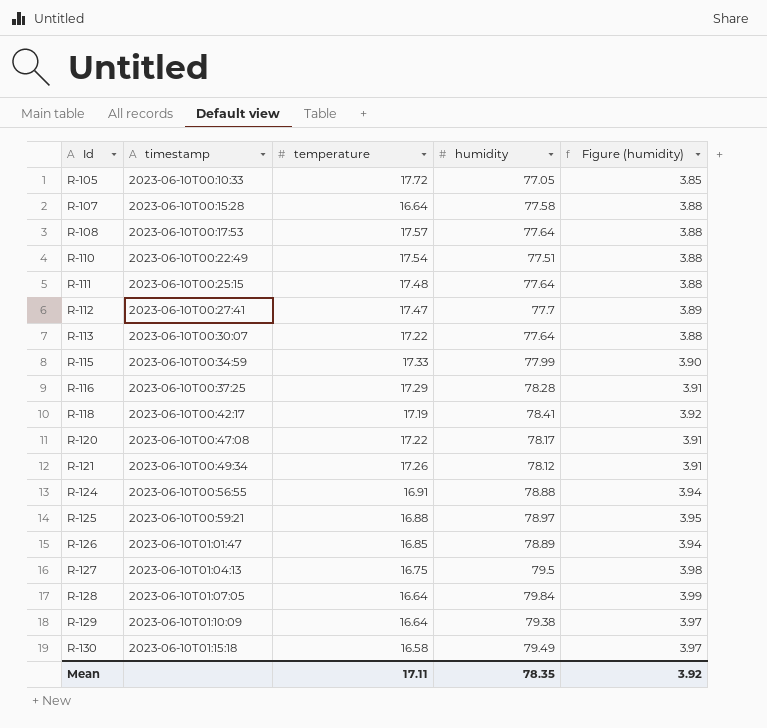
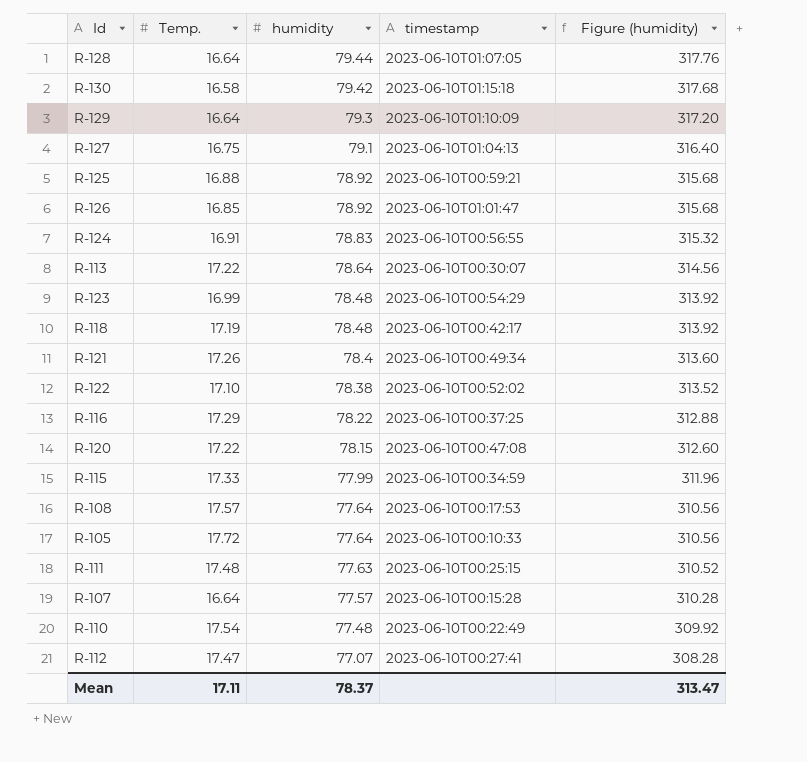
row order: Id ascending -> humidity descending
column name: temperature -> Temp.
column timestamp | position: 2 -> 4
column Figure (humidity) | formula: [humidity] * 0.05 -> [humidity] * 4
R-128 | humidity: 79.84 -> 79.44
R-130 | humidity: 79.49 -> 79.42
R-129 | humidity: 79.38 -> 79.3
R-127 | humidity: 79.5 -> 79.1
R-125 | humidity: 78.97 -> 78.92
R-126 | humidity: 78.89 -> 78.92
R-124 | humidity: 78.88 -> 78.83
R-113 | humidity: 77.64 -> 78.64
row R-123: none -> 16.99 | 78.48 | 2023-06-10T00:54:29 | 313.92
R-118 | humidity: 78.41 -> 78.48
R-121 | humidity: 78.12 -> 78.4
row R-122: none -> 17.10 | 78.38 | 2023-06-10T00:52:02 | 313.52
R-116 | humidity: 78.28 -> 78.22
R-120 | humidity: 78.17 -> 78.15
R-105 | humidity: 77.05 -> 77.64
R-111 | humidity: 77.64 -> 77.63
R-107 | humidity: 77.58 -> 77.57
R-110 | humidity: 77.51 -> 77.48
R-112 | humidity: 77.7 -> 77.07
Mean | humidity: 78.35 -> 78.37
Mean | Figure (humidity): 3.92 -> 313.47

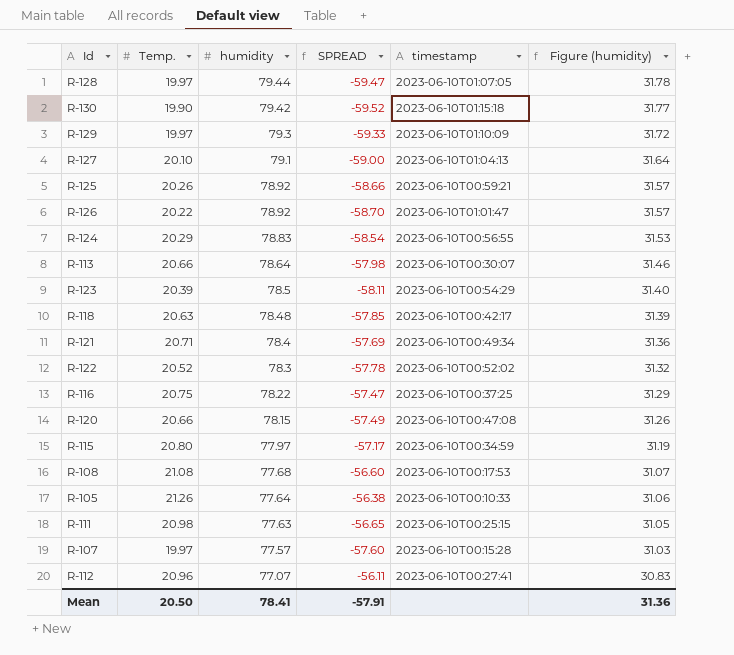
column SPREAD | formula: none -> [Temp.] - [humidity]
column Figure (humidity) | formula: [humidity] * 4 -> [humidity] * 0.4
row R-110: 17.54 | 77.48 | 2023-06-10T00:22:49 | 309.92 -> none
R-128 | Temp.: 16.64 -> 19.97
R-130 | Temp.: 16.58 -> 19.90
R-129 | Temp.: 16.64 -> 19.97
R-127 | Temp.: 16.75 -> 20.10
R-125 | Temp.: 16.88 -> 20.26
R-126 | Temp.: 16.85 -> 20.22
R-124 | Temp.: 16.91 -> 20.29
R-113 | Temp.: 17.22 -> 20.66
R-123 | Temp.: 16.99 -> 20.39
R-123 | humidity: 78.48 -> 78.5
R-118 | Temp.: 17.19 -> 20.63
R-121 | Temp.: 17.26 -> 20.71
R-122 | Temp.: 17.10 -> 20.52
R-122 | humidity: 78.38 -> 78.3
R-116 | Temp.: 17.29 -> 20.75
R-120 | Temp.: 17.22 -> 20.66
R-115 | Temp.: 17.33 -> 20.80
R-115 | humidity: 77.99 -> 77.97
R-108 | Temp.: 17.57 -> 21.08
R-108 | humidity: 77.64 -> 77.68
R-105 | Temp.: 17.72 -> 21.26
R-111 | Temp.: 17.48 -> 20.98
R-107 | Temp.: 16.64 -> 19.97
R-112 | Temp.: 17.47 -> 20.96
Mean | Temp.: 17.11 -> 20.50
Mean | humidity: 78.37 -> 78.41
Mean | Figure (humidity): 313.47 -> 31.36

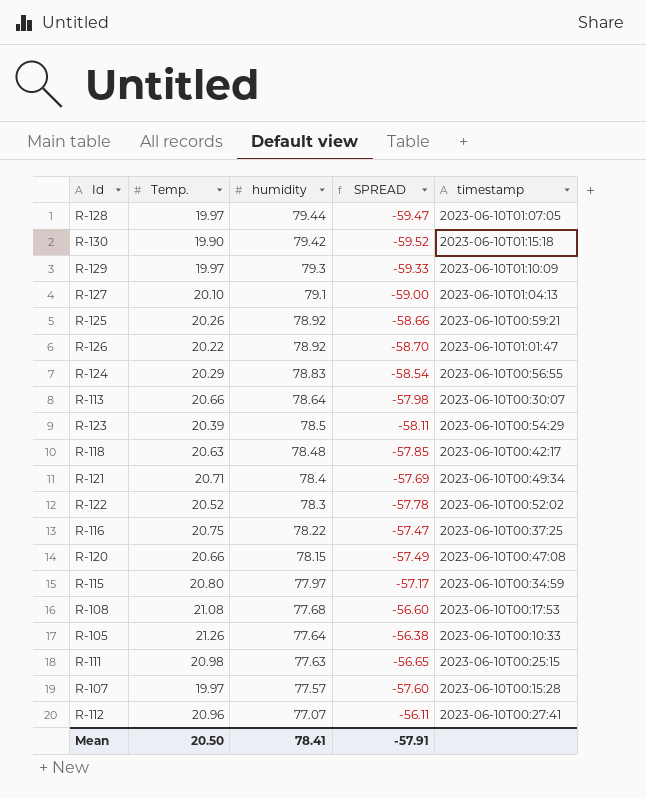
column Figure (humidity) | formula: [humidity] * 0.4 -> none

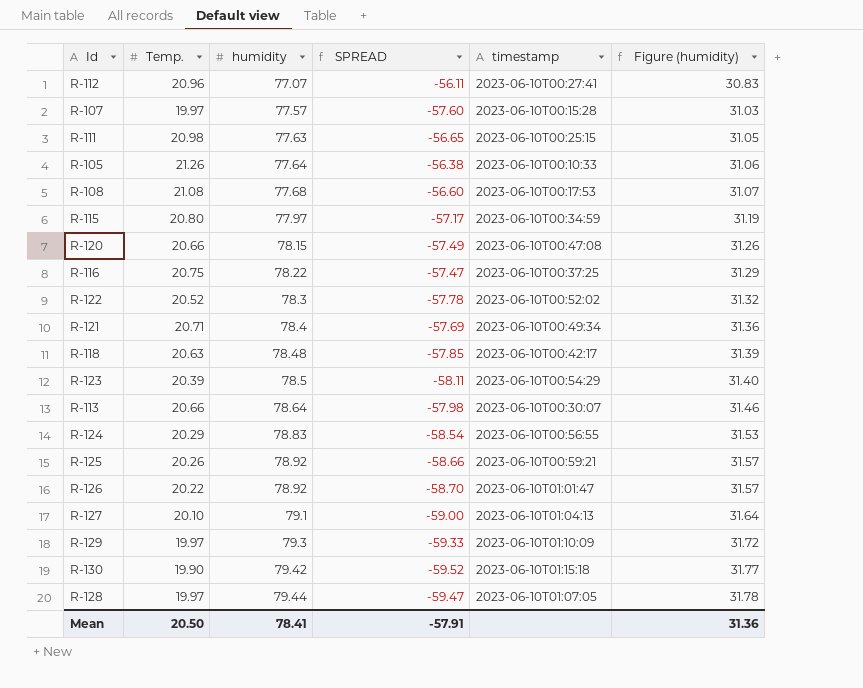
row order: humidity descending -> humidity ascending
column Figure (humidity) | formula: none -> [humidity] * 0.4

